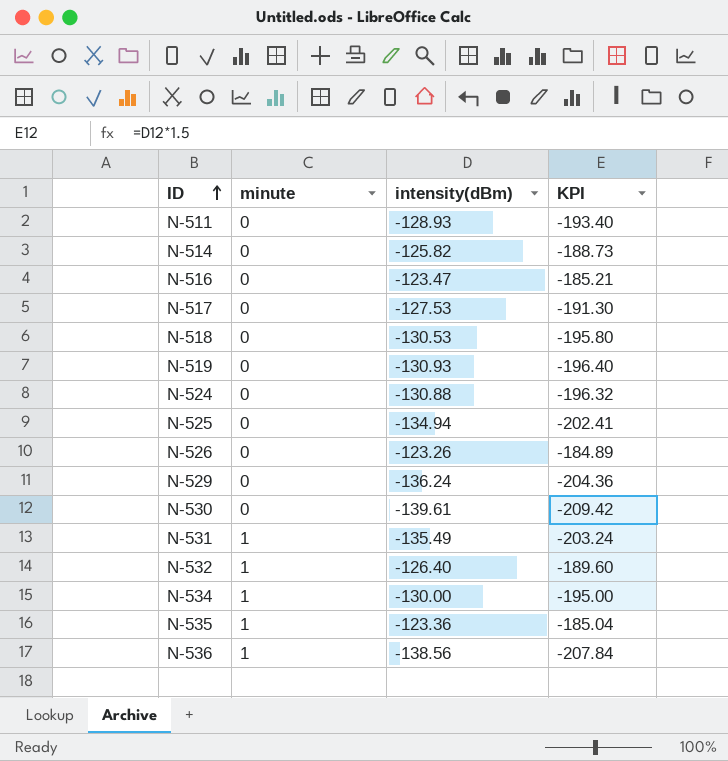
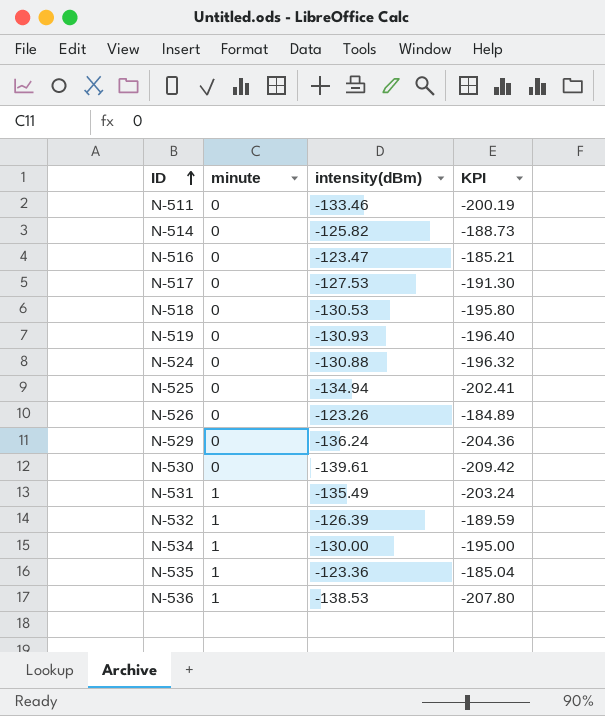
N-511 | intensity(dBm): -128.93 -> -133.46
N-511 | KPI: -193.40 -> -200.19
N-532 | intensity(dBm): -126.40 -> -126.39
N-532 | KPI: -189.60 -> -189.59
N-536 | intensity(dBm): -138.56 -> -138.53
N-536 | KPI: -207.84 -> -207.80

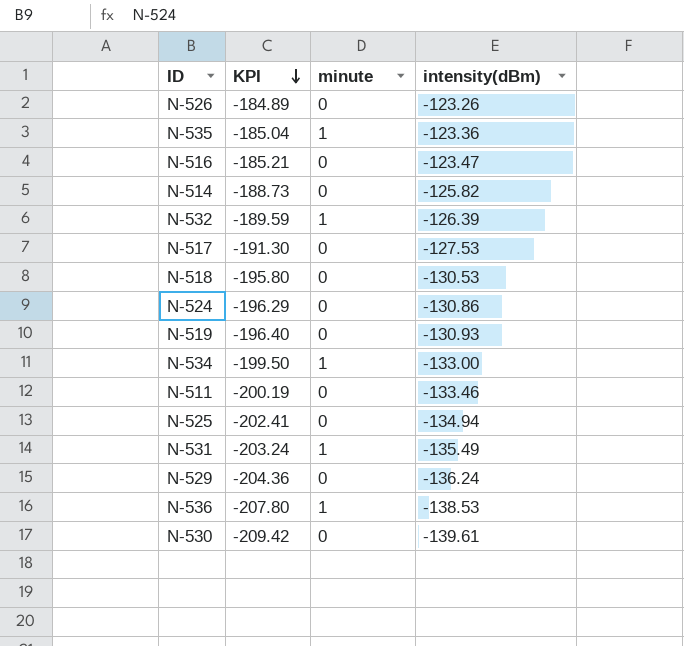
row order: ID ascending -> KPI descending
column KPI | position: 4 -> 2
N-524 | KPI: -196.32 -> -196.29
N-524 | intensity(dBm): -130.88 -> -130.86
N-534 | KPI: -195.00 -> -199.50
N-534 | intensity(dBm): -130.00 -> -133.00

